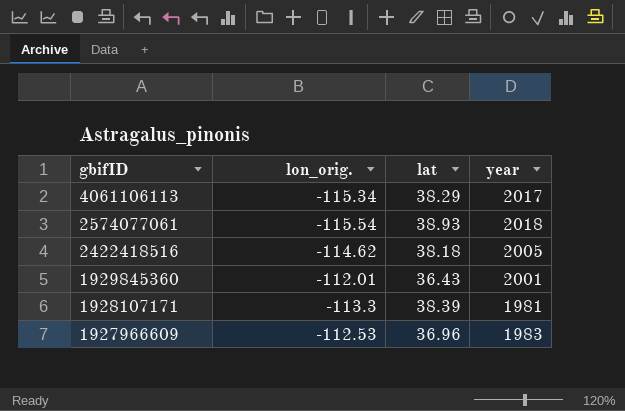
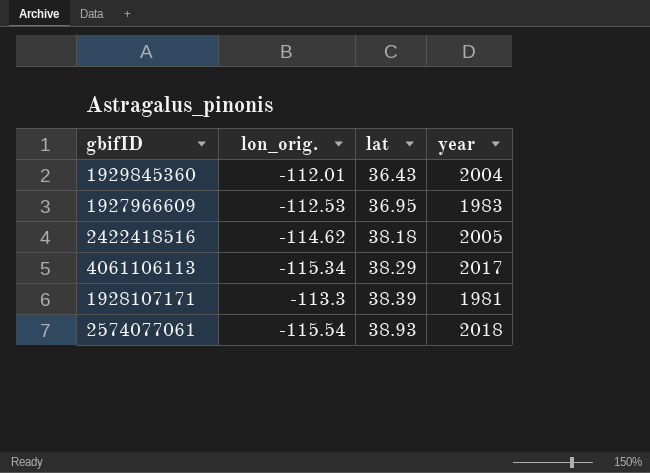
row order: gbifID descending -> lat ascending
1929845360 | year: 2001 -> 2004
1927966609 | lat: 36.96 -> 36.95

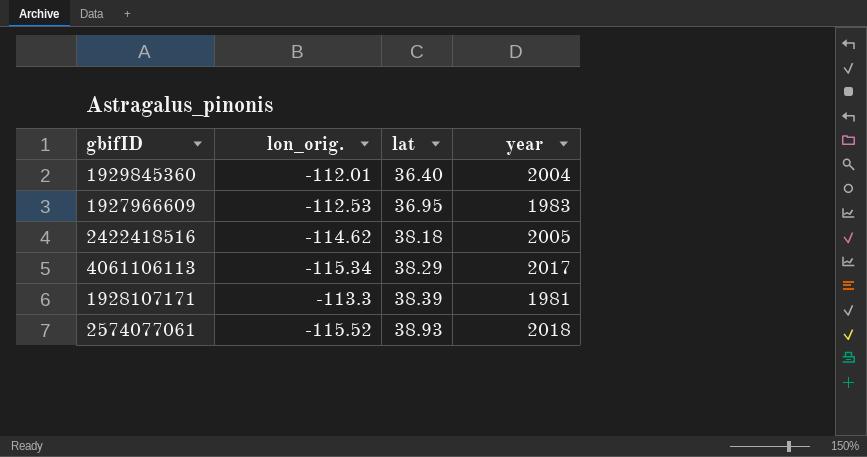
1929845360 | lat: 36.43 -> 36.40
2574077061 | lon_orig.: -115.54 -> -115.52

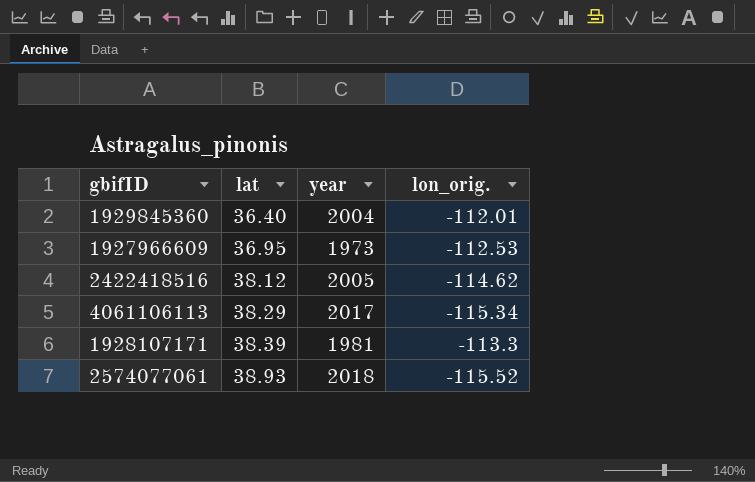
column lon_orig. | position: 2 -> 4
1927966609 | year: 1983 -> 1973
2422418516 | lat: 38.18 -> 38.12

